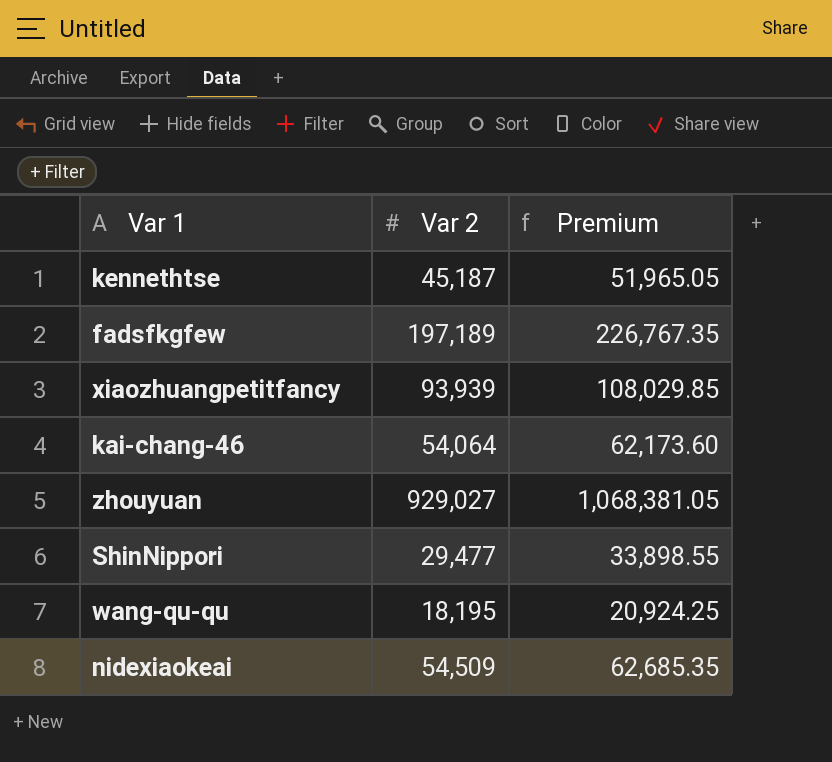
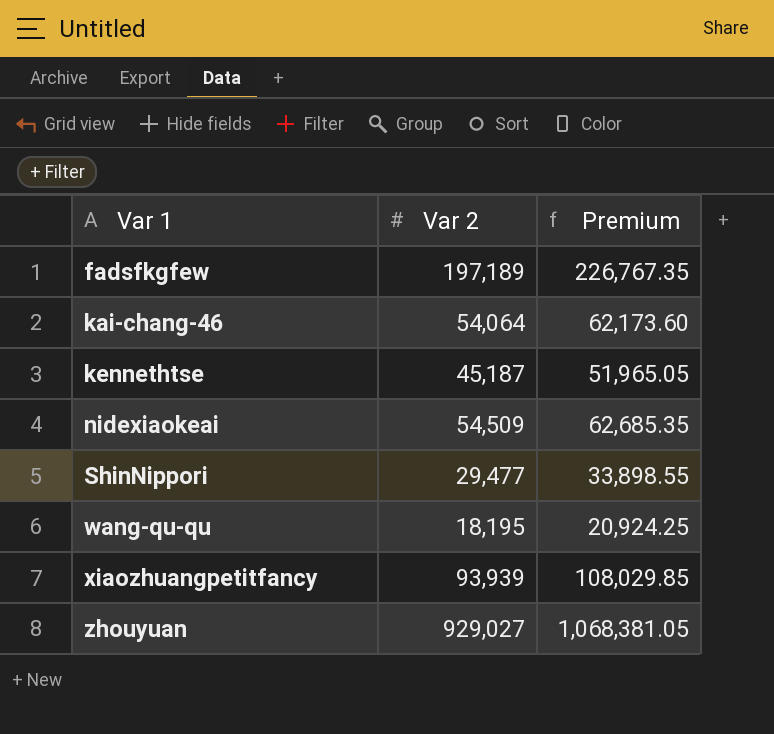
row order: none -> Var 1 ascending

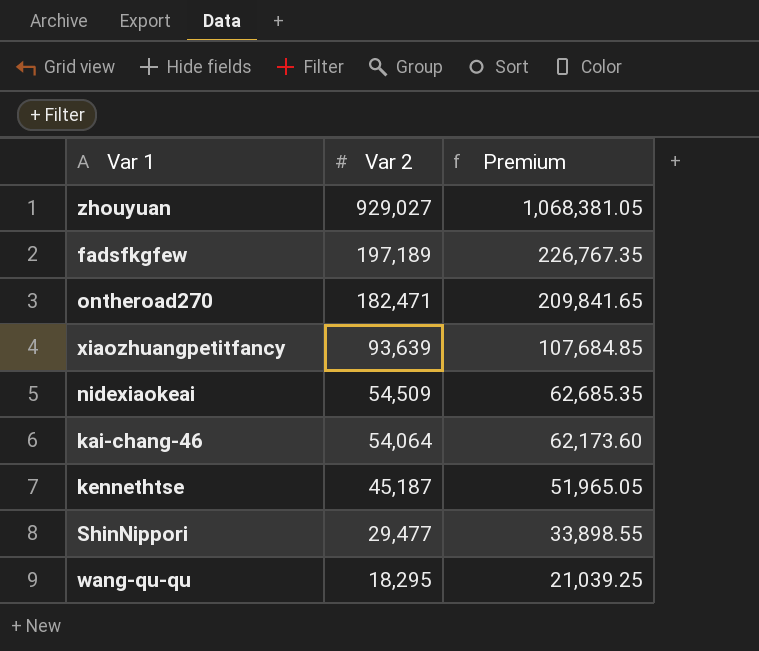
row order: Var 1 ascending -> Var 2 descending
row ontheroad270: none -> 182,471 | 209,841.65
xiaozhuangpetitfancy | Var 2: 93,939 -> 93,639
xiaozhuangpetitfancy | Premium: 108,029.85 -> 107,684.85
wang-qu-qu | Var 2: 18,195 -> 18,295
wang-qu-qu | Premium: 20,924.25 -> 21,039.25

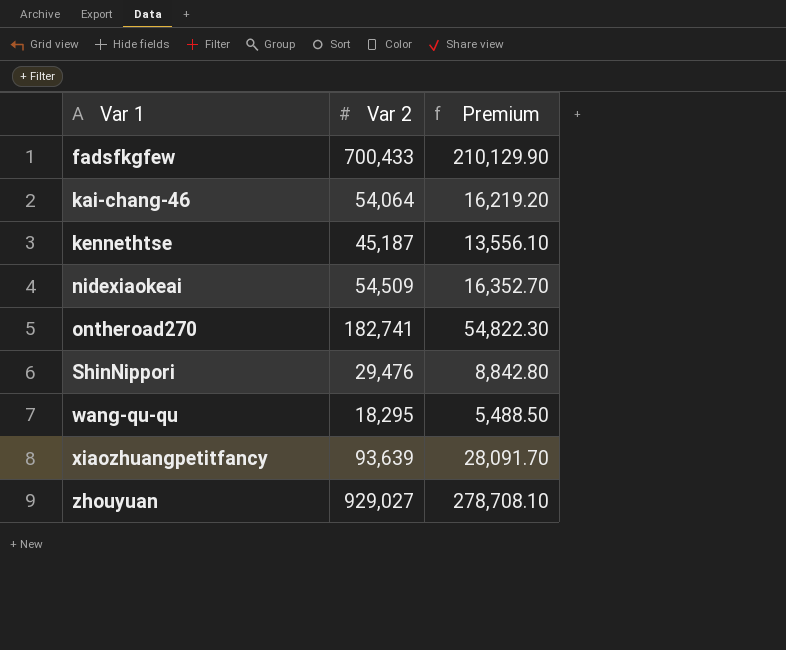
row order: Var 2 descending -> Var 1 ascending
column Premium | formula: [Var 2] * 1.15 -> [Var 2] * 0.3
fadsfkgfew | Var 2: 197,189 -> 700,433
ontheroad270 | Var 2: 182,471 -> 182,741
ShinNippori | Var 2: 29,477 -> 29,476

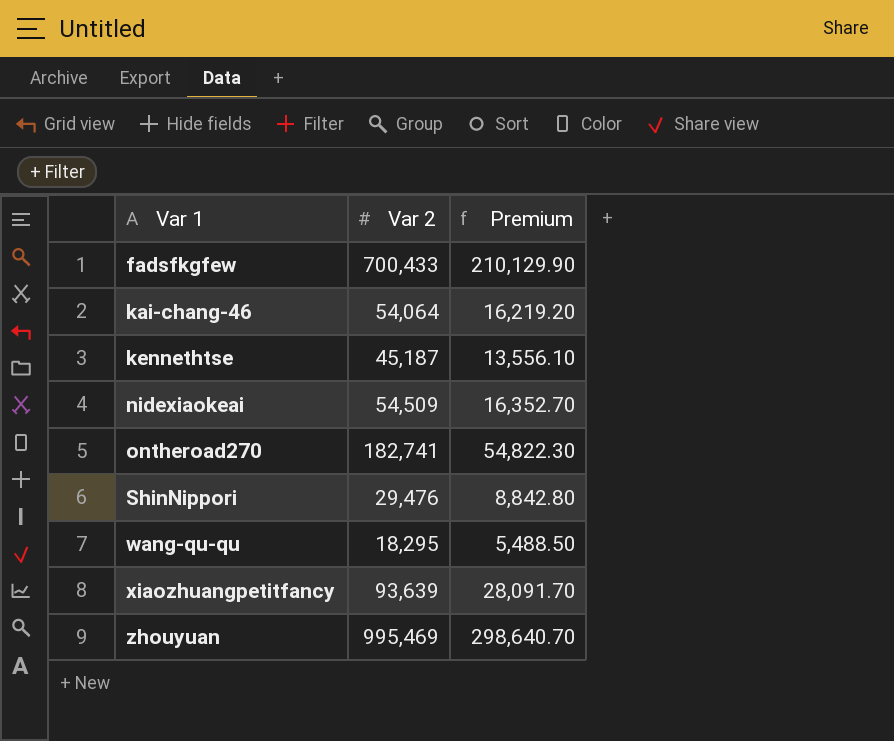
zhouyuan | Var 2: 929,027 -> 995,469
zhouyuan | Premium: 278,708.10 -> 298,640.70

